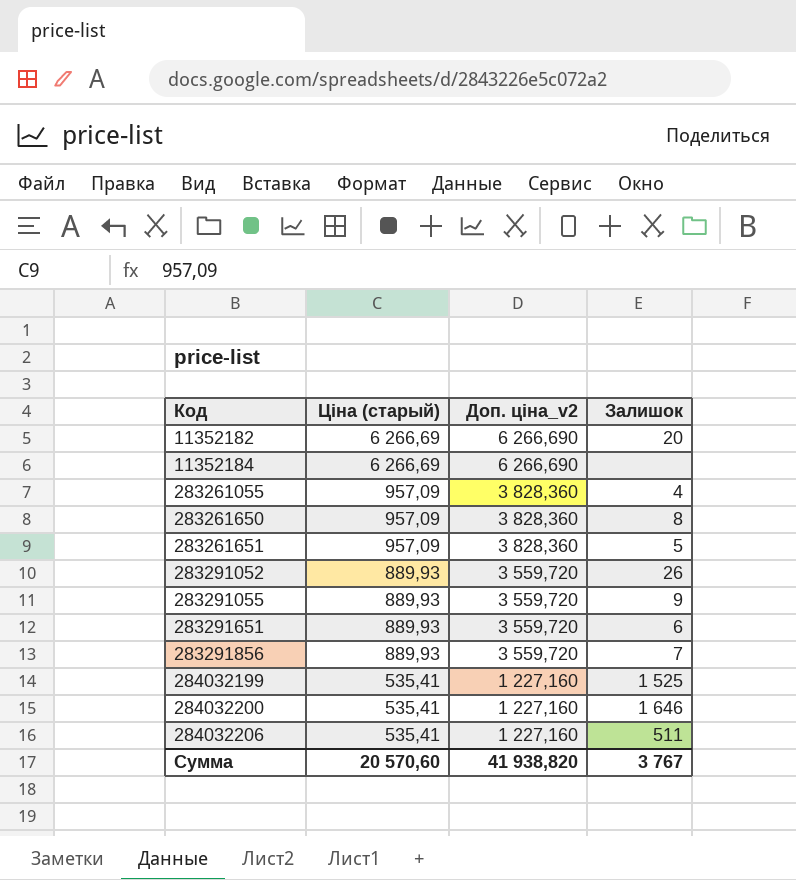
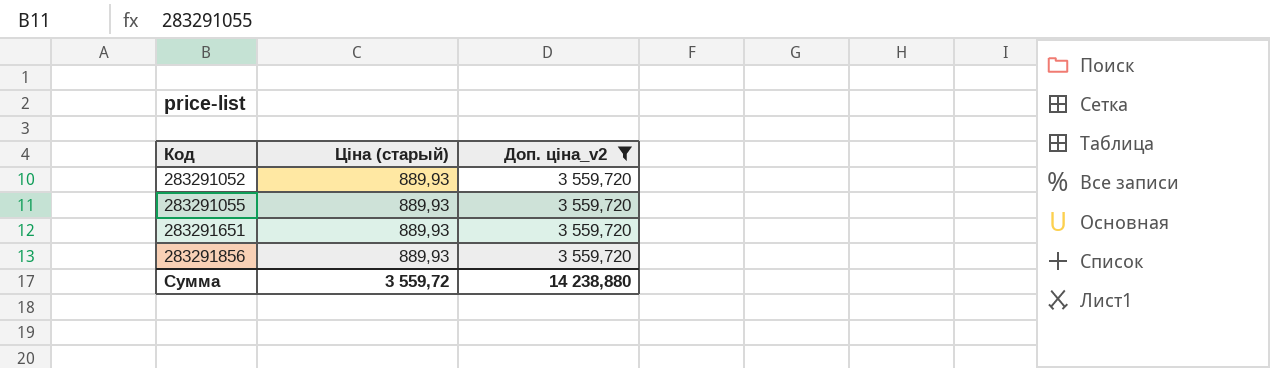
filter: none -> Доп. ціна_v2 = 3 559,720
column Залишок | position: 4 -> none
Сумма | Ціна (старый): 20 570,60 -> 3 559,72
Сумма | Доп. ціна_v2: 41 938,820 -> 14 238,880

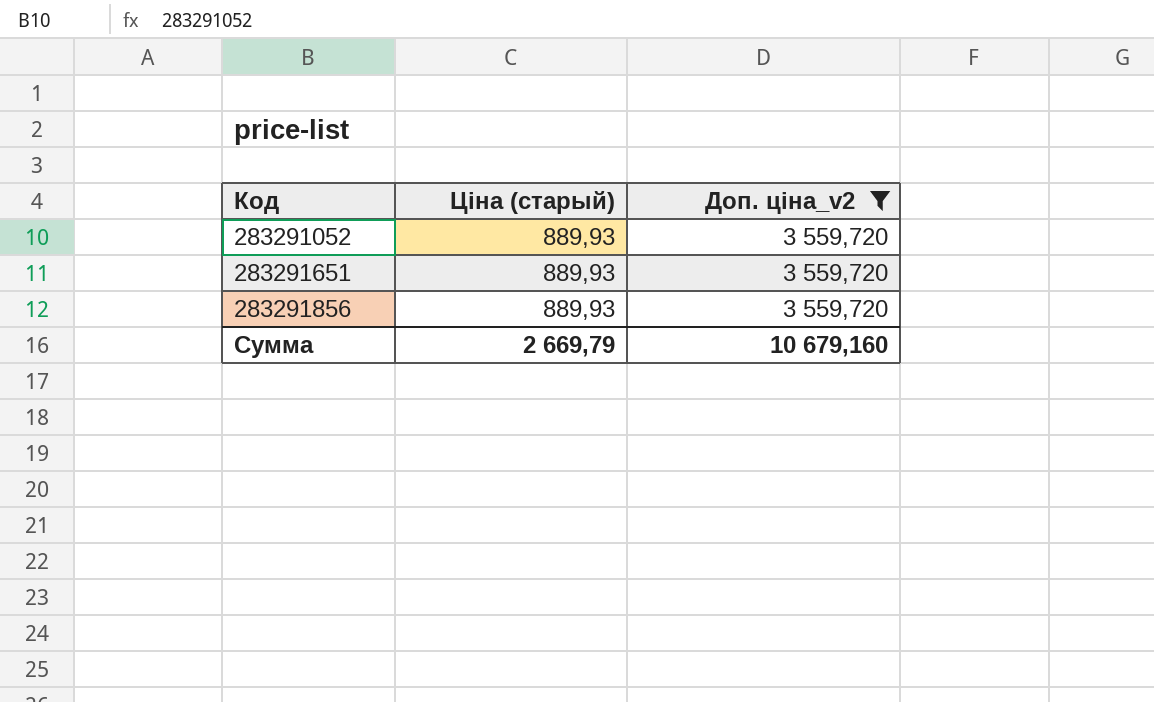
row 283291055: 889,93 | 3 559,720 -> none
Сумма | Ціна (старый): 3 559,72 -> 2 669,79
Сумма | Доп. ціна_v2: 14 238,880 -> 10 679,160

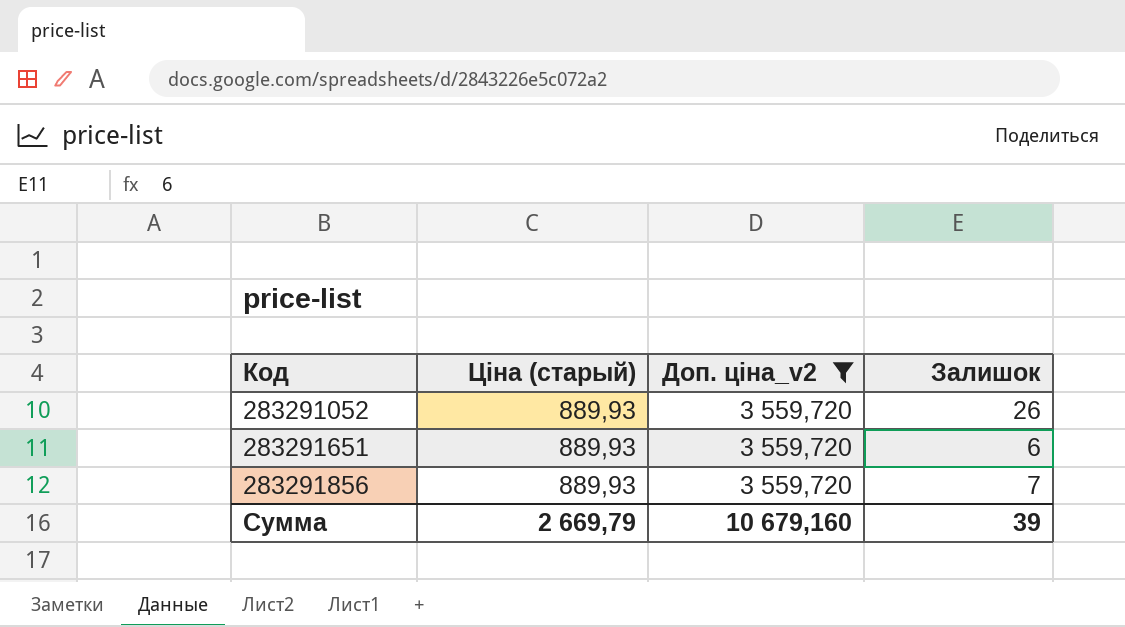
column Залишок | position: none -> 4

